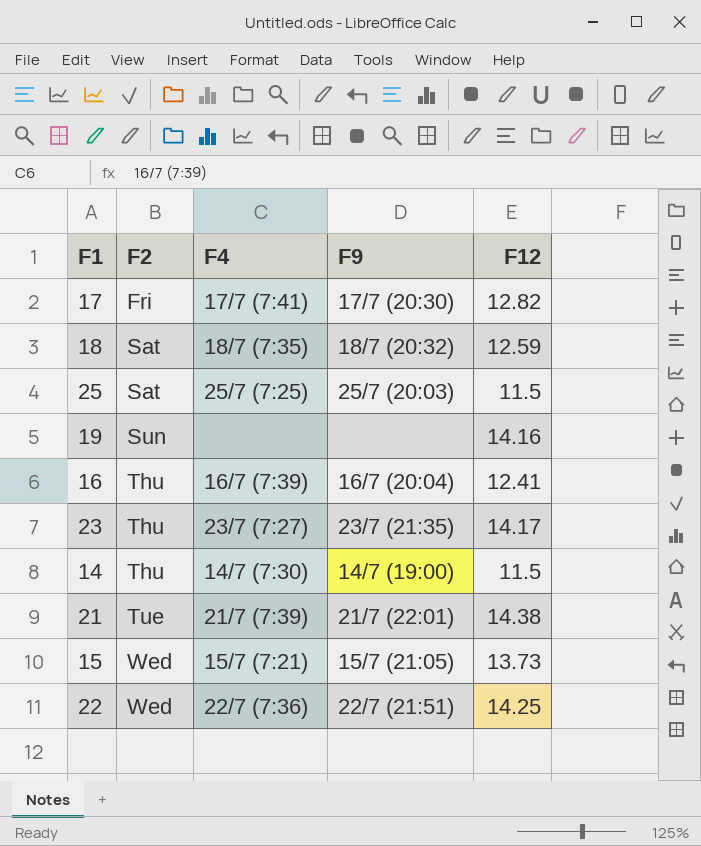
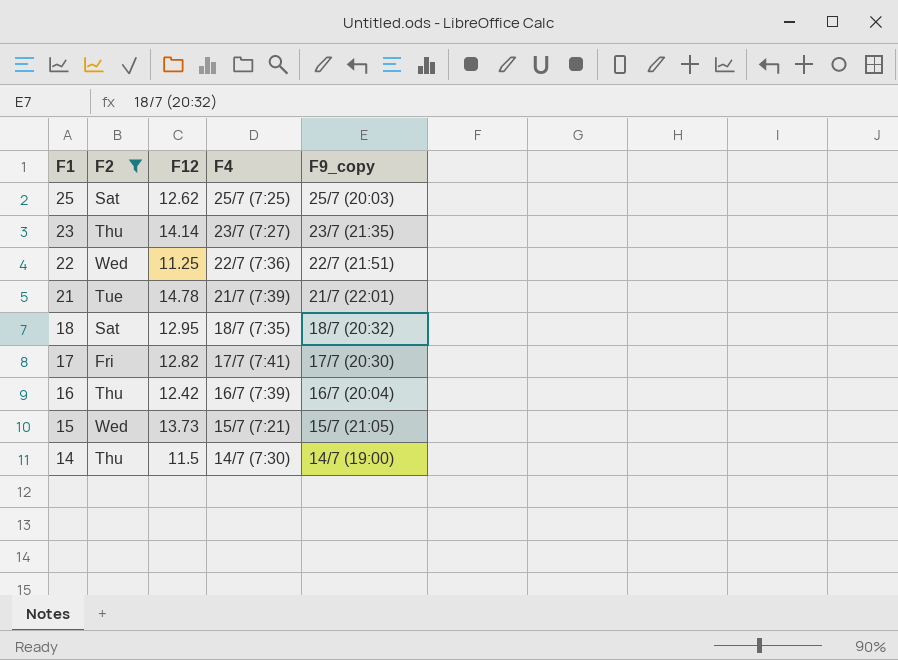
filter: none -> F2 != Sun
row order: F2 ascending -> F1 descending
column F12 | position: 5 -> 3
column name: F9 -> F9_copy
25 | F12: 11.5 -> 12.62
23 | F12: 14.17 -> 14.14
22 | F12: 14.25 -> 11.25
21 | F12: 14.38 -> 14.78
18 | F12: 12.59 -> 12.95
16 | F12: 12.41 -> 12.42

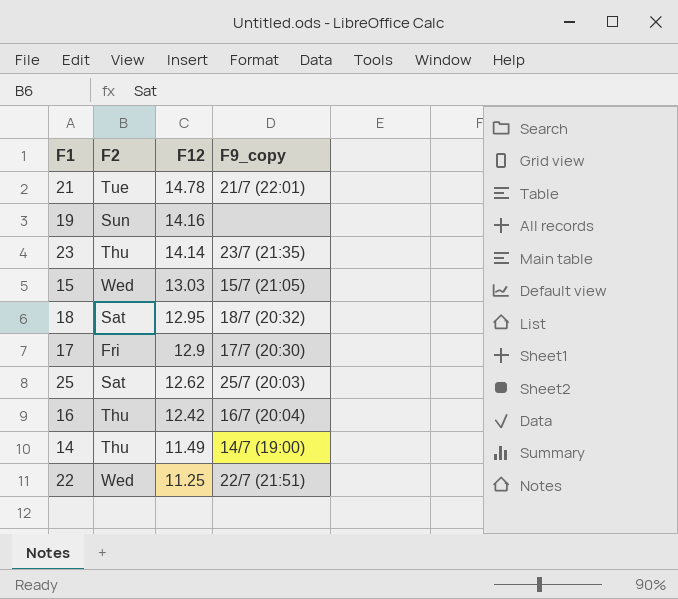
filter: F2 != Sun -> none
row order: F1 descending -> F12 descending
column F4 | position: 4 -> none
15 | F12: 13.73 -> 13.03
17 | F12: 12.82 -> 12.9
14 | F12: 11.5 -> 11.49

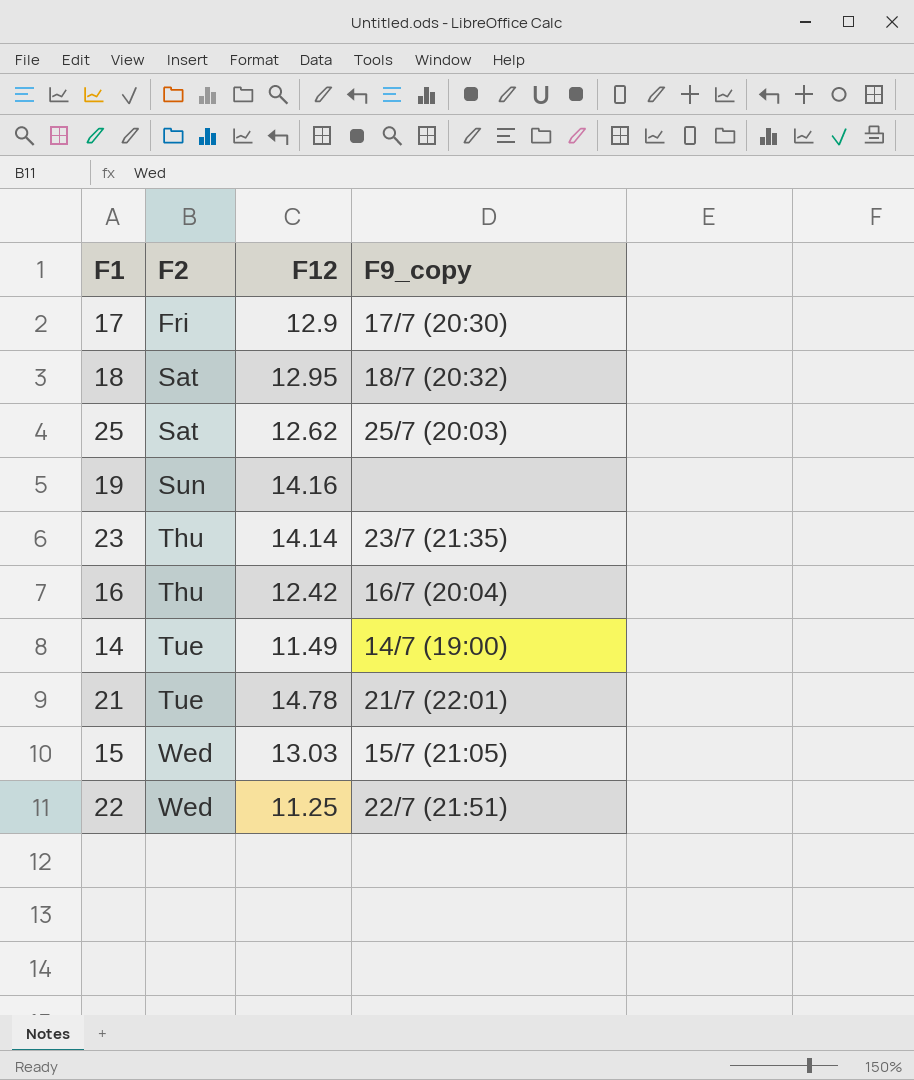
row order: F12 descending -> F2 ascending
14 | F2: Thu -> Tue

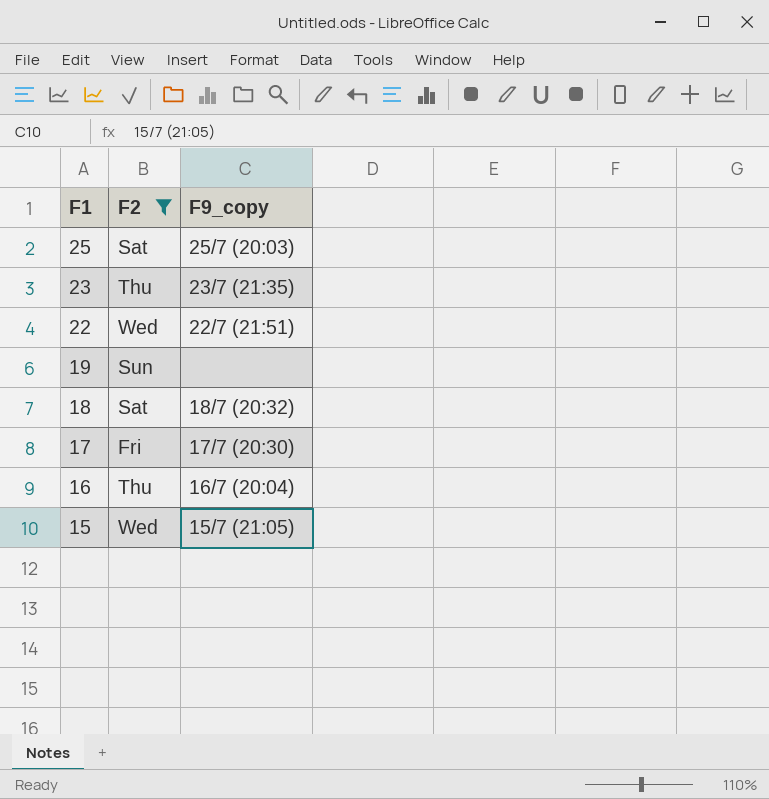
filter: none -> F2 != Tue
row order: F2 ascending -> F1 descending
column F12 | position: 3 -> none

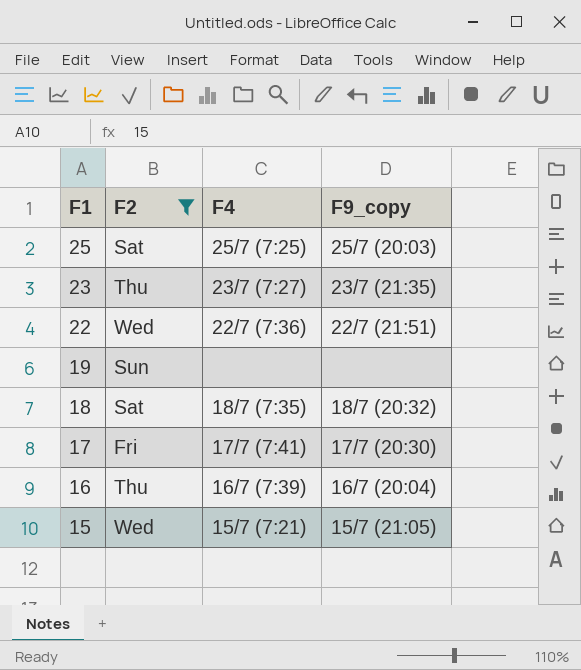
column F4 | position: none -> 3

